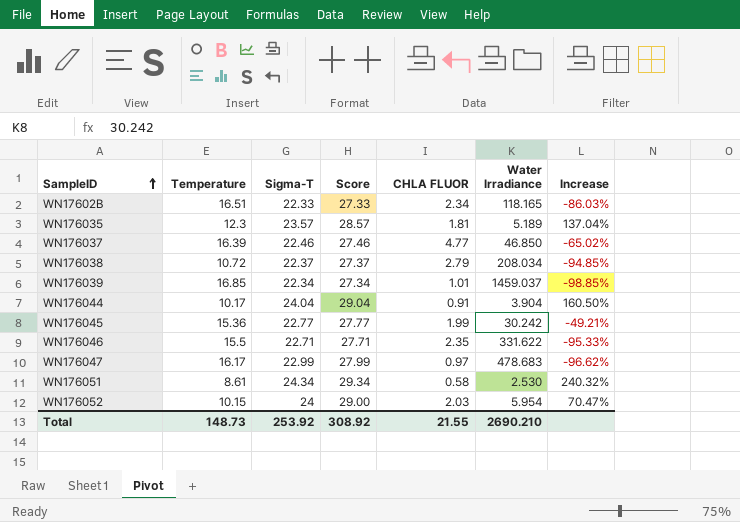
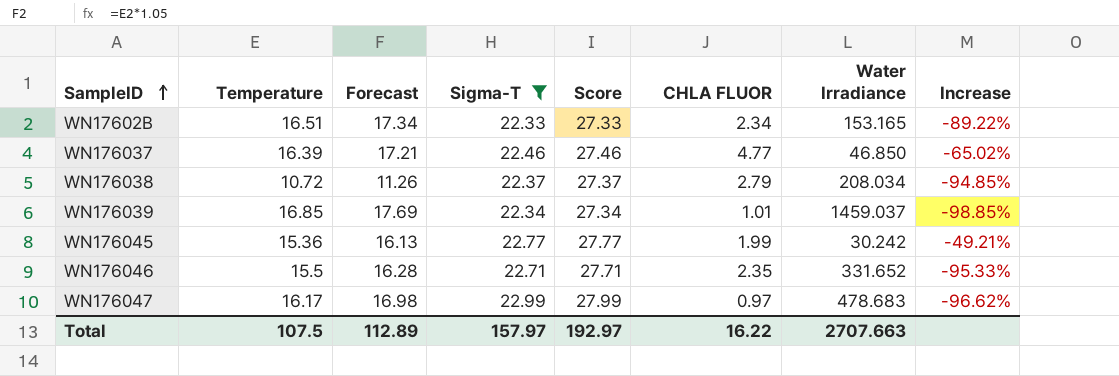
filter: none -> Sigma-T <= 22.99
column Forecast | formula: none -> [Temperature] * 1.05
WN17602B | Water Irradiance: 118.165 -> 153.165
WN17602B | Increase: -86.03% -> -89.22%
WN176046 | Water Irradiance: 331.622 -> 331.652
Total | Temperature: 148.73 -> 107.5
Total | Sigma-T: 253.92 -> 157.97
Total | Score: 308.92 -> 192.97
Total | CHLA FLUOR: 21.55 -> 16.22
Total | Water Irradiance: 2690.210 -> 2707.663

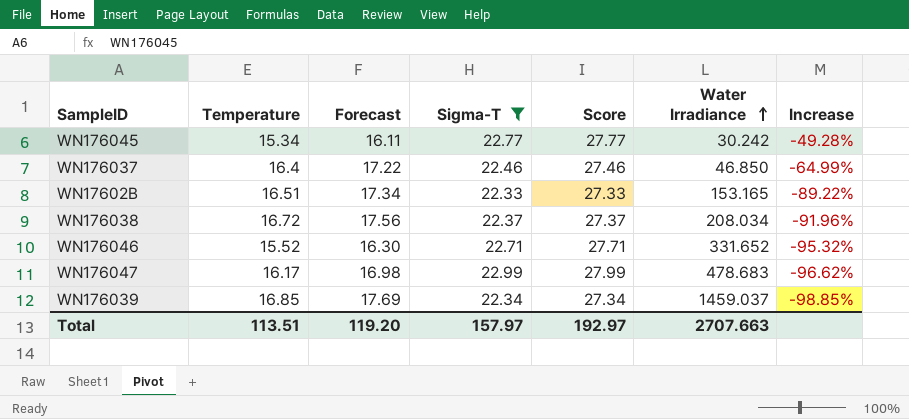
row order: SampleID ascending -> Water Irradiance ascending
column CHLA FLUOR | position: 6 -> none
WN176045 | Temperature: 15.36 -> 15.34
WN176045 | Forecast: 16.13 -> 16.11
WN176045 | Increase: -49.21% -> -49.28%
WN176037 | Temperature: 16.39 -> 16.4
WN176037 | Forecast: 17.21 -> 17.22
WN176037 | Increase: -65.02% -> -64.99%
WN176038 | Temperature: 10.72 -> 16.72
WN176038 | Forecast: 11.26 -> 17.56
WN176038 | Increase: -94.85% -> -91.96%
WN176046 | Temperature: 15.5 -> 15.52
WN176046 | Forecast: 16.28 -> 16.30
WN176046 | Increase: -95.33% -> -95.32%
Total | Temperature: 107.5 -> 113.51
Total | Forecast: 112.89 -> 119.20

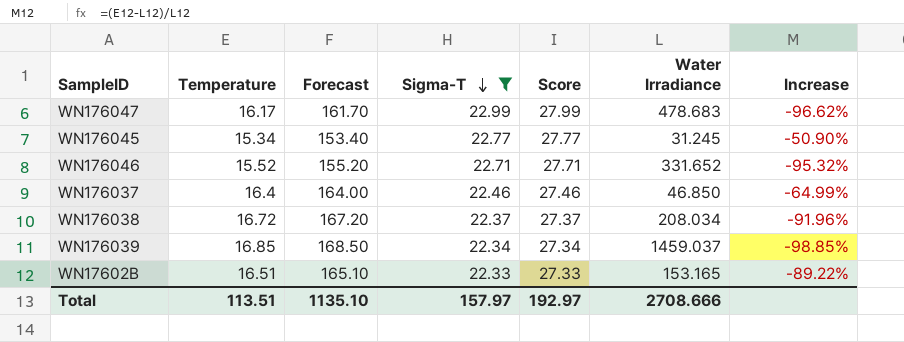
row order: Water Irradiance ascending -> Sigma-T descending
column Forecast | formula: [Temperature] * 1.05 -> [Temperature] * 10
WN176045 | Water Irradiance: 30.242 -> 31.245
WN176045 | Increase: -49.28% -> -50.90%
Total | Forecast: 119.20 -> 1135.10
Total | Water Irradiance: 2707.663 -> 2708.666

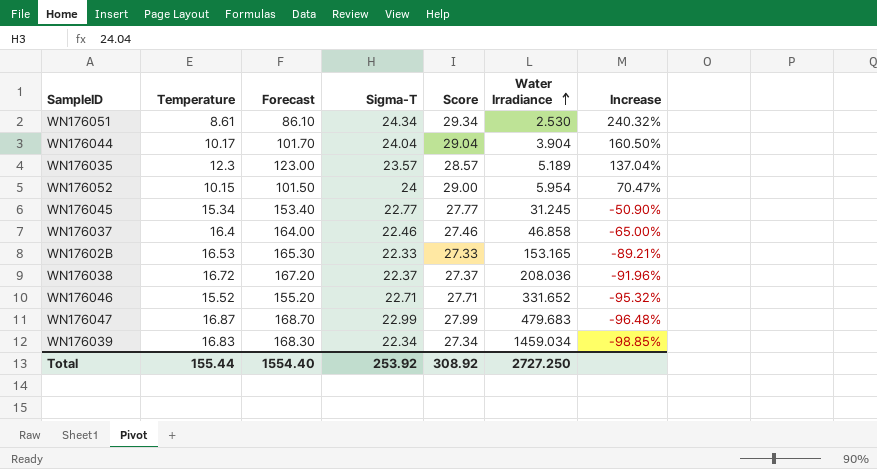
filter: Sigma-T <= 22.99 -> none
row order: Sigma-T descending -> Water Irradiance ascending
WN176037 | Water Irradiance: 46.850 -> 46.858
WN176037 | Increase: -64.99% -> -65.00%
WN17602B | Temperature: 16.51 -> 16.53
WN17602B | Forecast: 165.10 -> 165.30
WN17602B | Increase: -89.22% -> -89.21%
WN176038 | Water Irradiance: 208.034 -> 208.036
WN176047 | Temperature: 16.17 -> 16.87
WN176047 | Forecast: 161.70 -> 168.70
WN176047 | Water Irradiance: 478.683 -> 479.683
WN176047 | Increase: -96.62% -> -96.48%
WN176039 | Temperature: 16.85 -> 16.83
WN176039 | Forecast: 168.50 -> 168.30
WN176039 | Water Irradiance: 1459.037 -> 1459.034
Total | Temperature: 113.51 -> 155.44
Total | Forecast: 1135.10 -> 1554.40
Total | Sigma-T: 157.97 -> 253.92
Total | Score: 192.97 -> 308.92
Total | Water Irradiance: 2708.666 -> 2727.250

